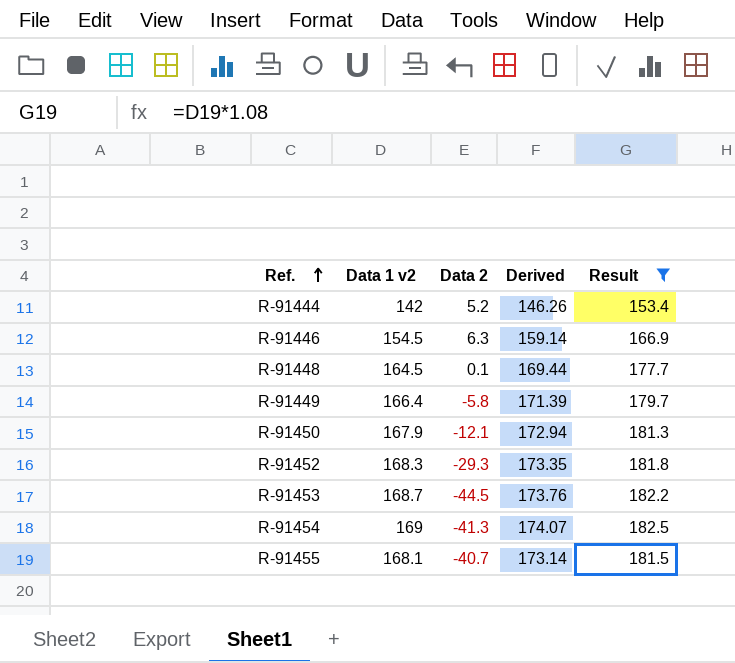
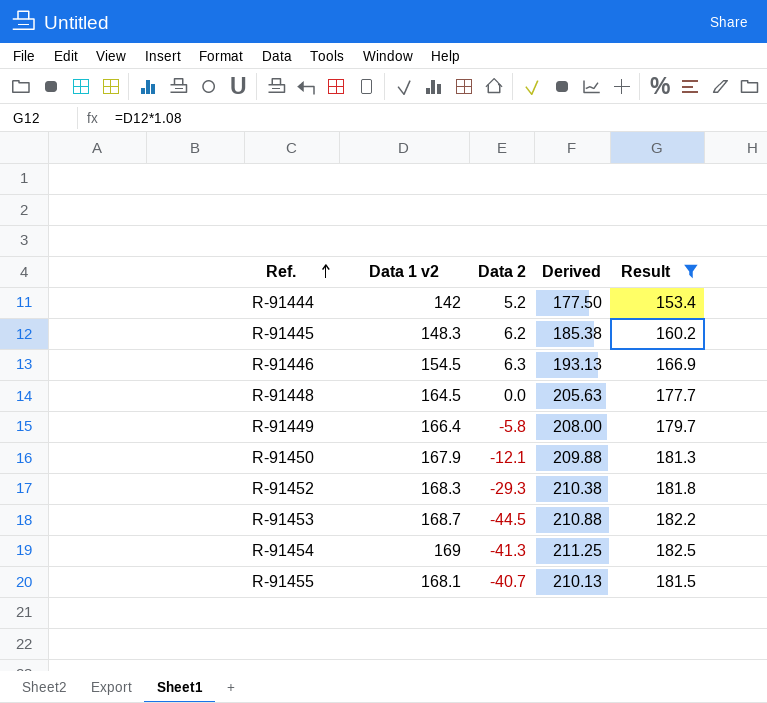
column Derived | formula: [Data 1 v2] * 1.03 -> [Data 1 v2] * 1.25
row R-91445: none -> 148.3 | 6.2 | 185.38 | 160.2
R-91448 | Data 2: 0.1 -> 0.0

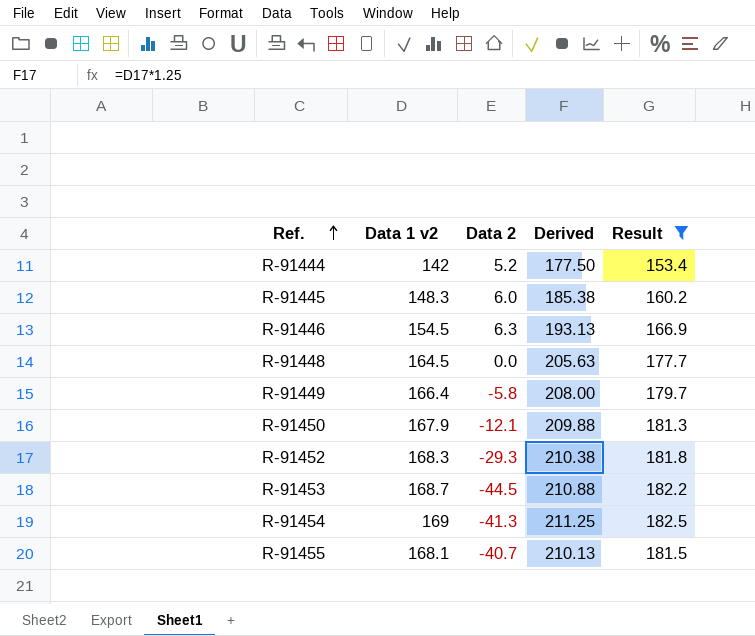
R-91445 | Data 2: 6.2 -> 6.0

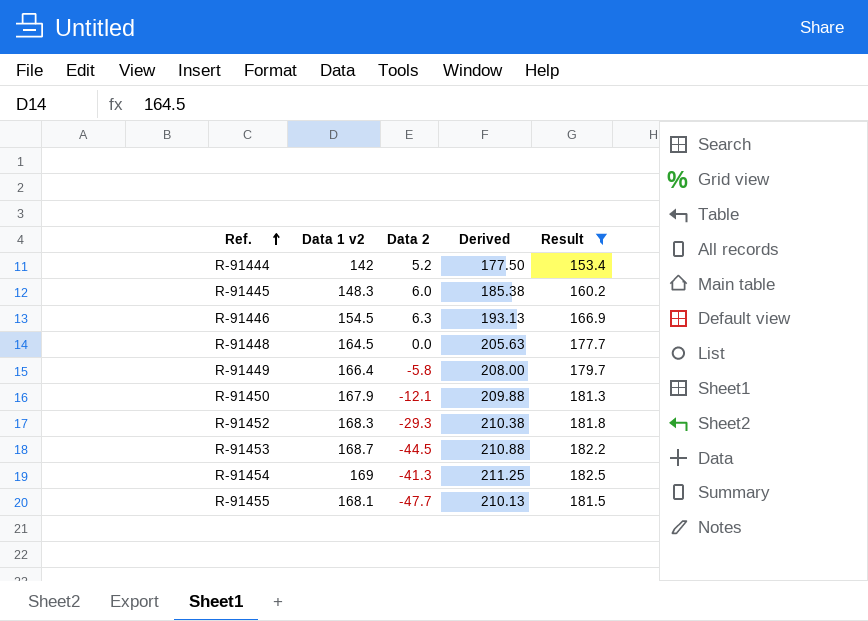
R-91455 | Data 2: -40.7 -> -47.7

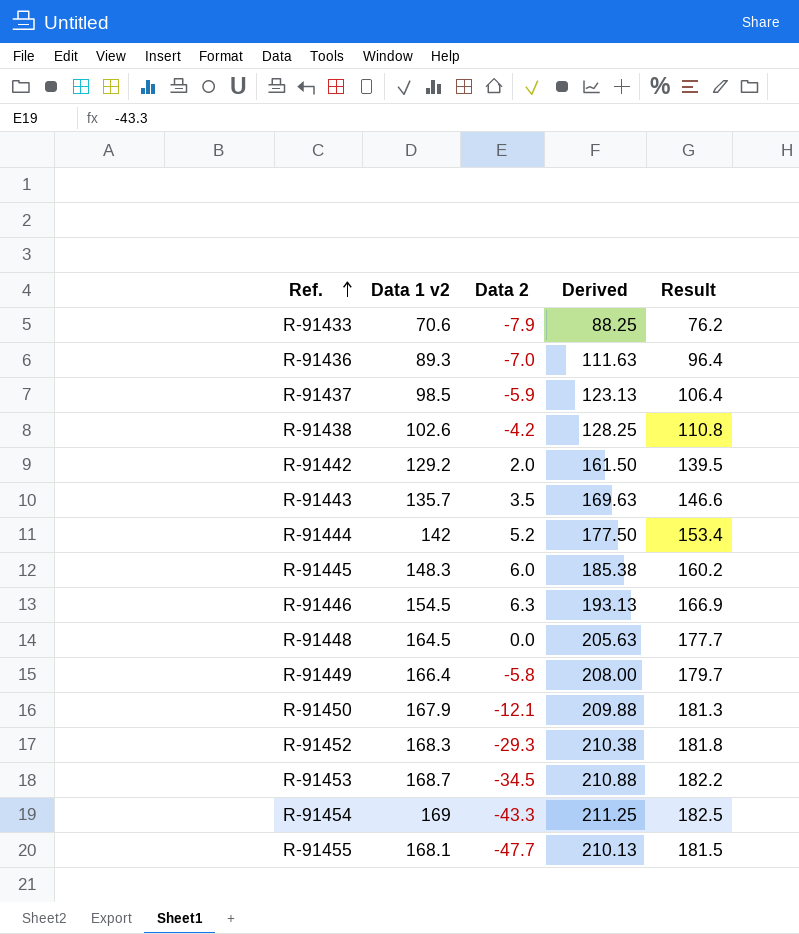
filter: Result >= 153.4 -> none
R-91453 | Data 2: -44.5 -> -34.5
R-91454 | Data 2: -41.3 -> -43.3

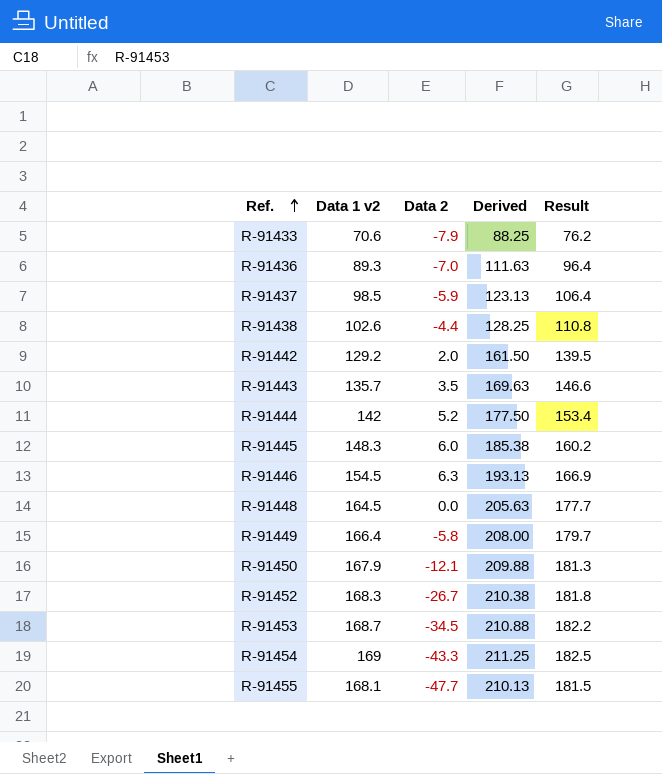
R-91438 | Data 2: -4.2 -> -4.4
R-91452 | Data 2: -29.3 -> -26.7

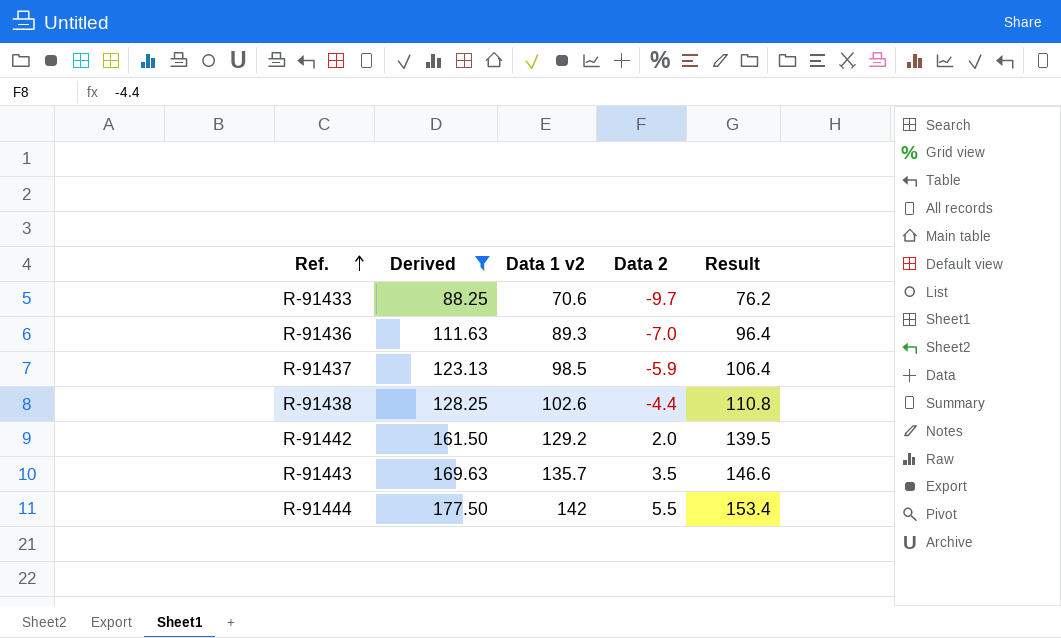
filter: none -> Derived <= 177.50
column Derived | position: 4 -> 2
R-91433 | Data 2: -7.9 -> -9.7
R-91444 | Data 2: 5.2 -> 5.5

